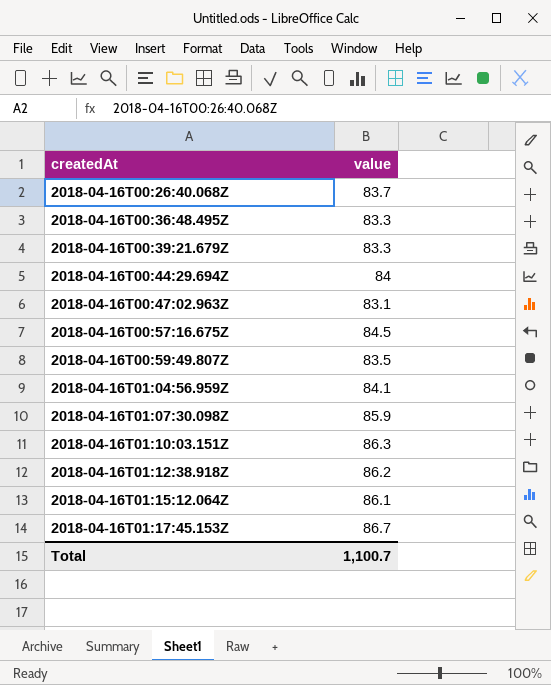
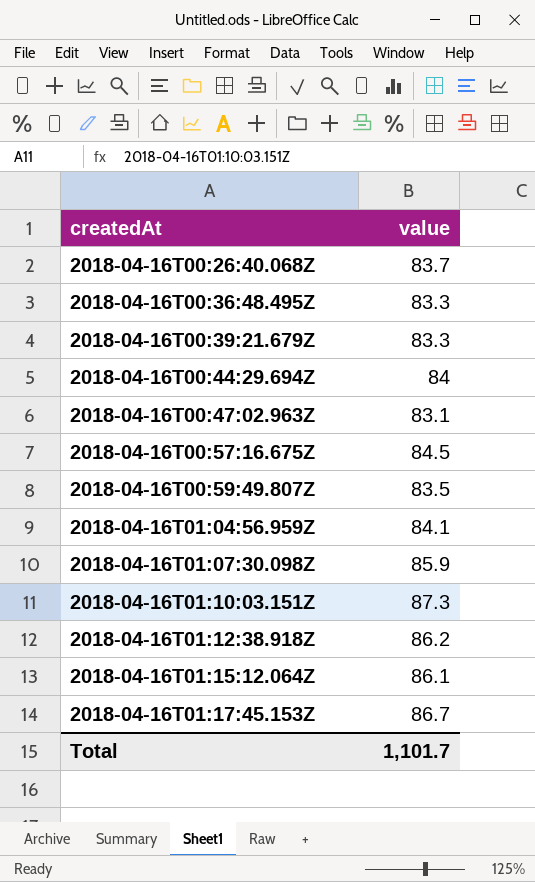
2018-04-16T01:10:03.151Z | value: 86.3 -> 87.3
Total | value: 1,100.7 -> 1,101.7

